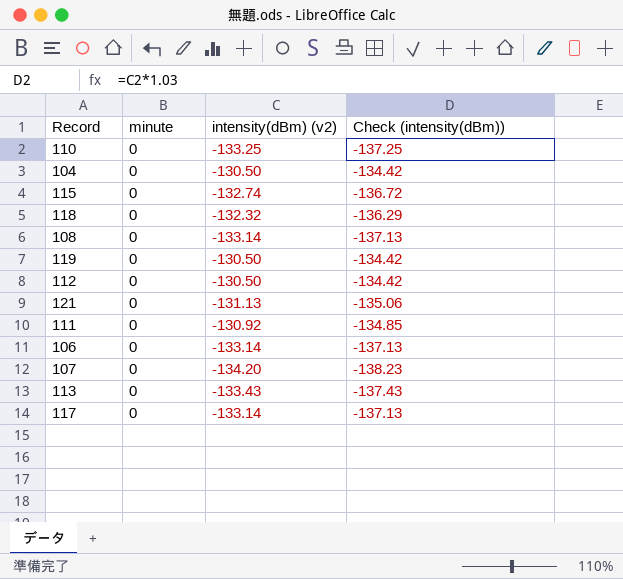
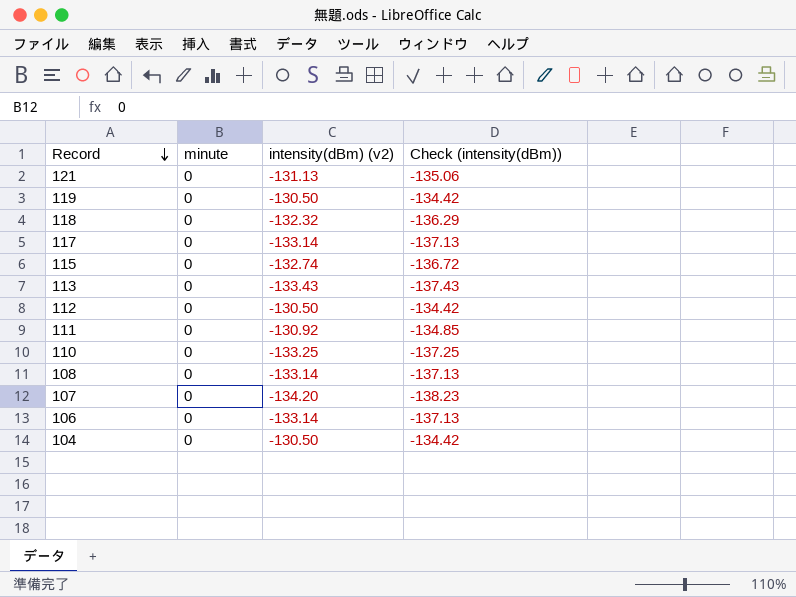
row order: none -> Record descending

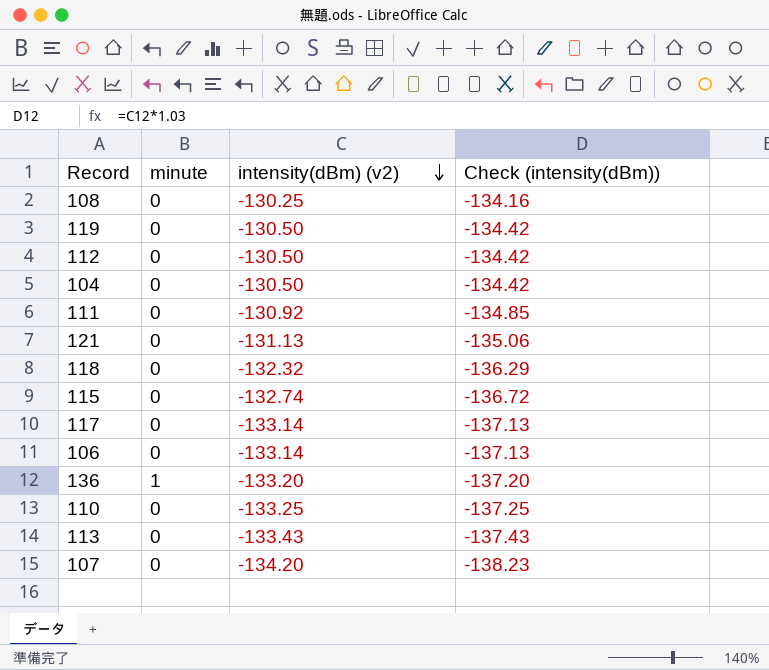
row order: Record descending -> intensity(dBm) (v2) descending
108 | intensity(dBm) (v2): -133.14 -> -130.25
108 | Check (intensity(dBm)): -137.13 -> -134.16
row 136: none -> 1 | -133.20 | -137.20

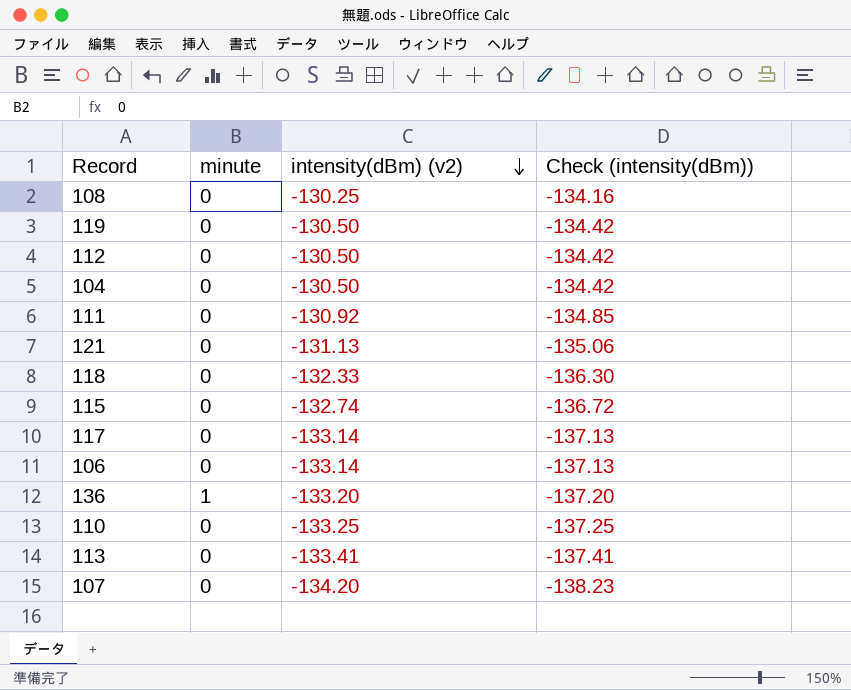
118 | intensity(dBm) (v2): -132.32 -> -132.33
118 | Check (intensity(dBm)): -136.29 -> -136.30
113 | intensity(dBm) (v2): -133.43 -> -133.41
113 | Check (intensity(dBm)): -137.43 -> -137.41

